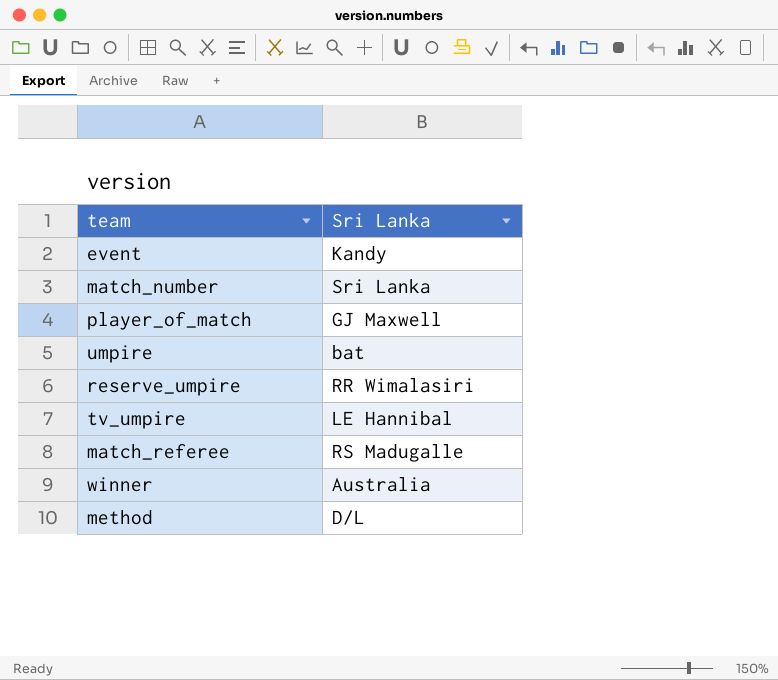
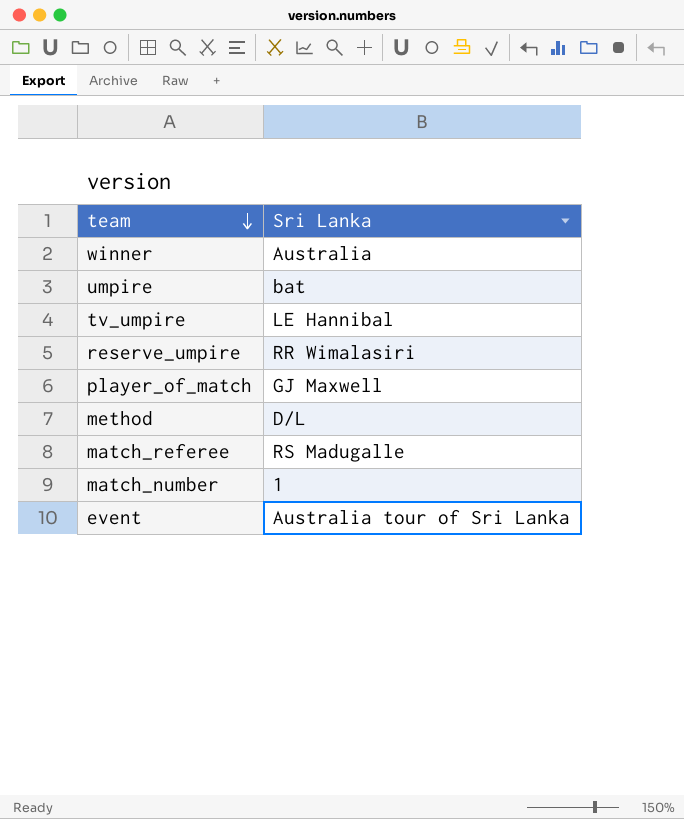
row order: none -> team descending
match_number | Sri Lanka: Sri Lanka -> 1
event | Sri Lanka: Kandy -> Australia tour of Sri Lanka

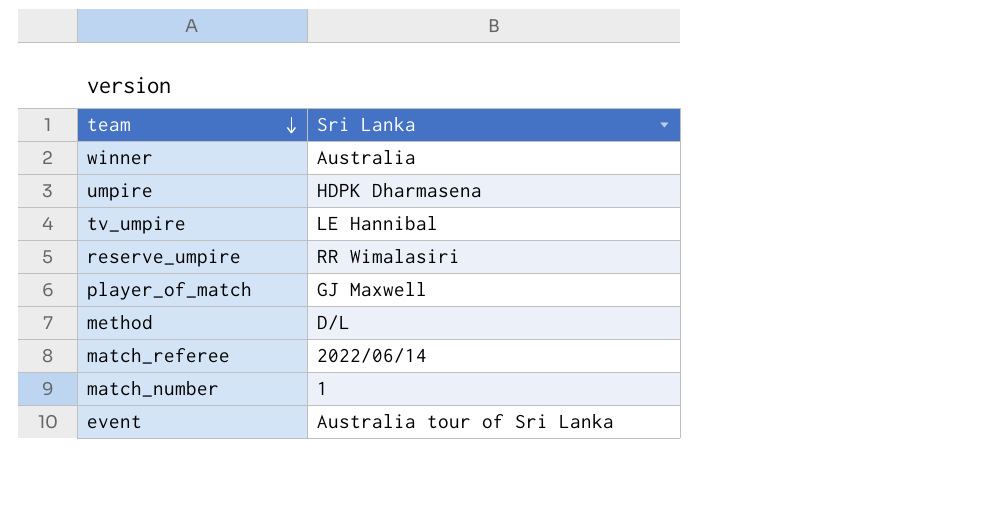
umpire | Sri Lanka: bat -> HDPK Dharmasena
match_referee | Sri Lanka: RS Madugalle -> 2022/06/14

